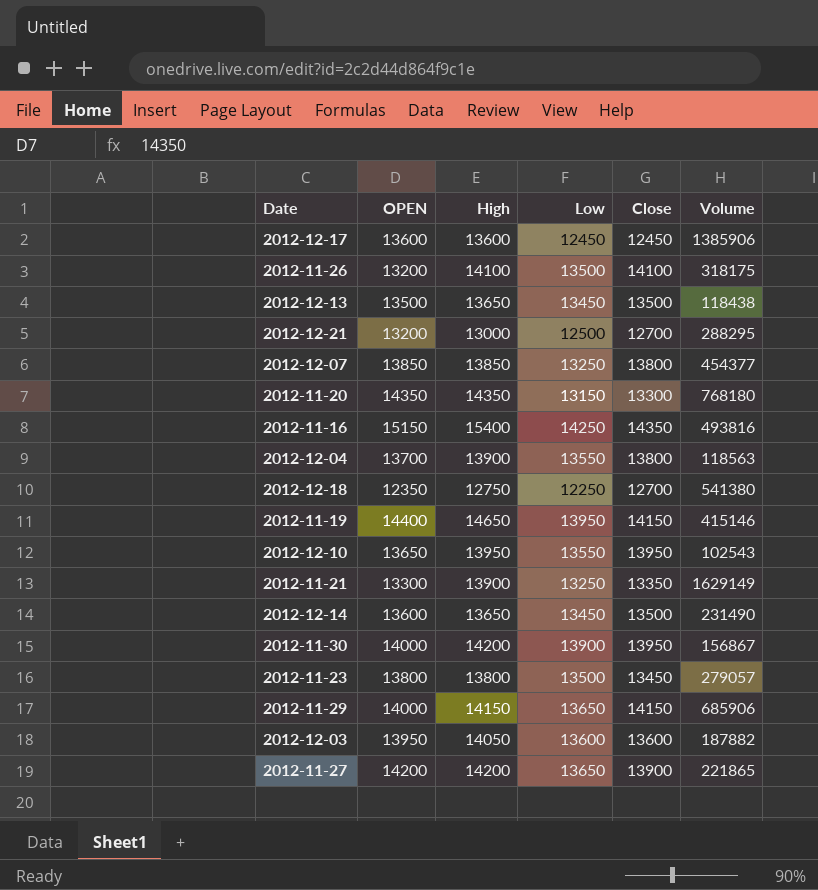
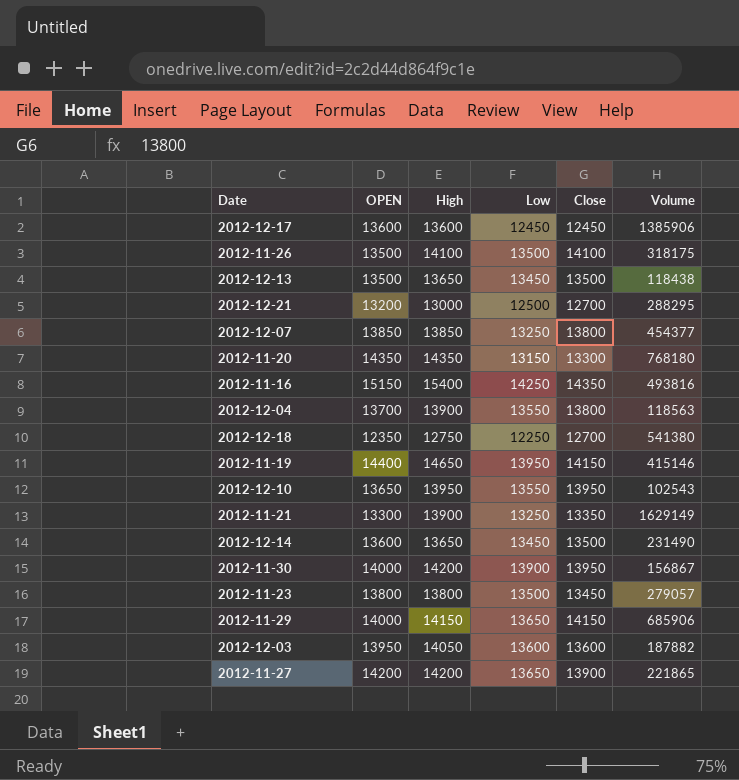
2012-11-26 | OPEN: 13200 -> 13500

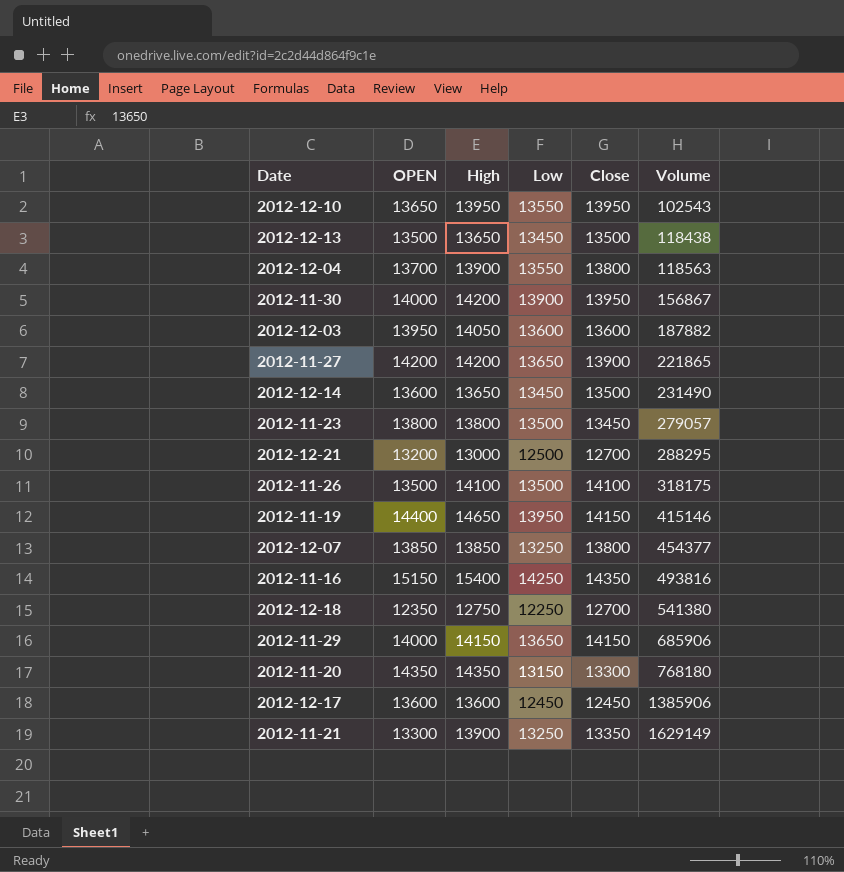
row order: none -> Volume ascending

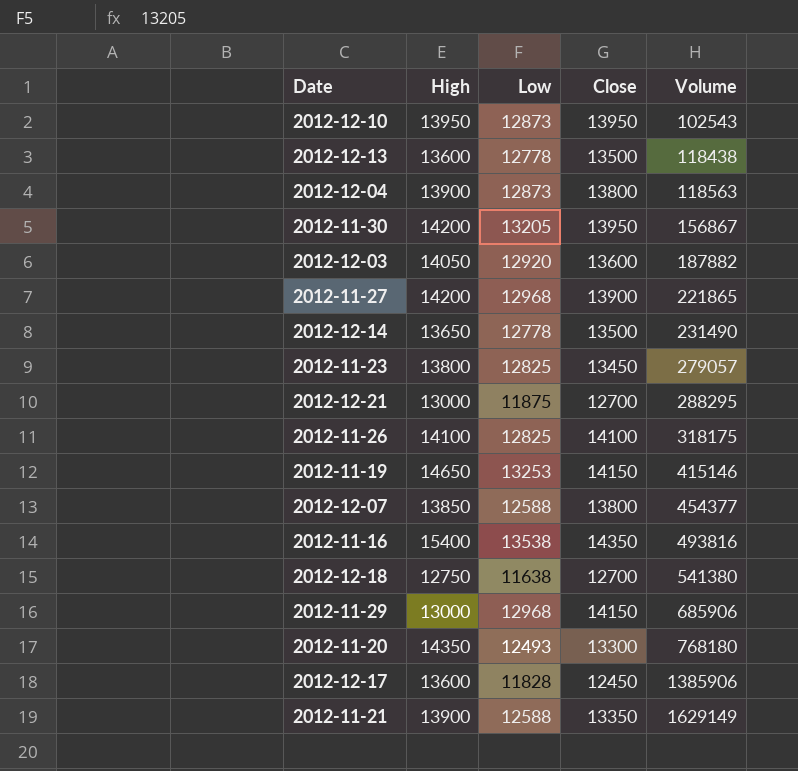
column OPEN | position: 2 -> none
2012-12-10 | Low: 13550 -> 12873
2012-12-13 | High: 13650 -> 13600
2012-12-13 | Low: 13450 -> 12778
2012-12-04 | Low: 13550 -> 12873
2012-11-30 | Low: 13900 -> 13205
2012-12-03 | Low: 13600 -> 12920
2012-11-27 | Low: 13650 -> 12968
2012-12-14 | Low: 13450 -> 12778
2012-11-23 | Low: 13500 -> 12825
2012-12-21 | Low: 12500 -> 11875
2012-11-26 | Low: 13500 -> 12825
2012-11-19 | Low: 13950 -> 13253
2012-12-07 | Low: 13250 -> 12588
2012-11-16 | Low: 14250 -> 13538
2012-12-18 | Low: 12250 -> 11638
2012-11-29 | High: 14150 -> 13000
2012-11-29 | Low: 13650 -> 12968
2012-11-20 | Low: 13150 -> 12493
2012-12-17 | Low: 12450 -> 11828
2012-11-21 | Low: 13250 -> 12588

